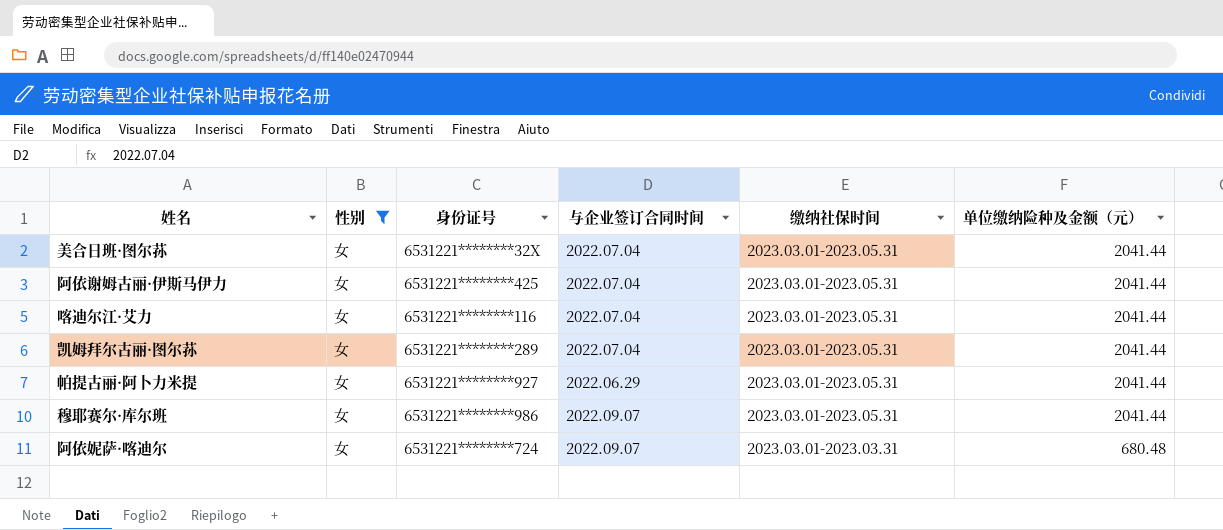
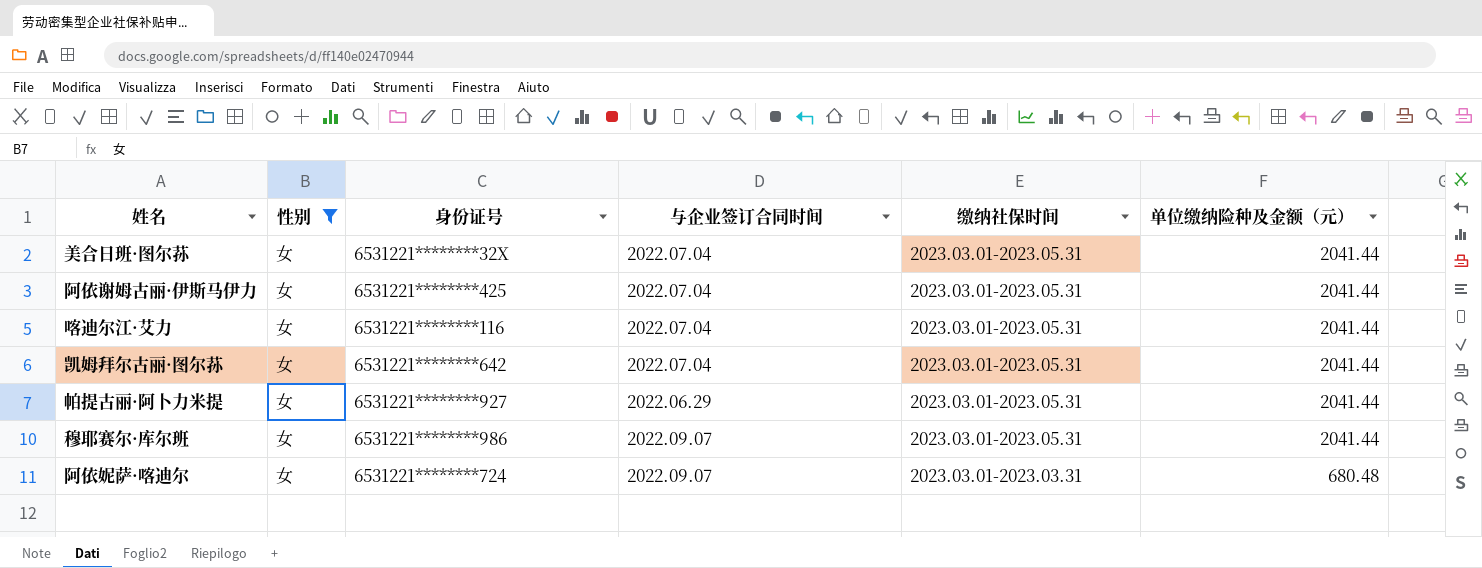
凯姆拜尔古丽·图尔荪 | 身份证号: 6531221********289 -> 6531221********642

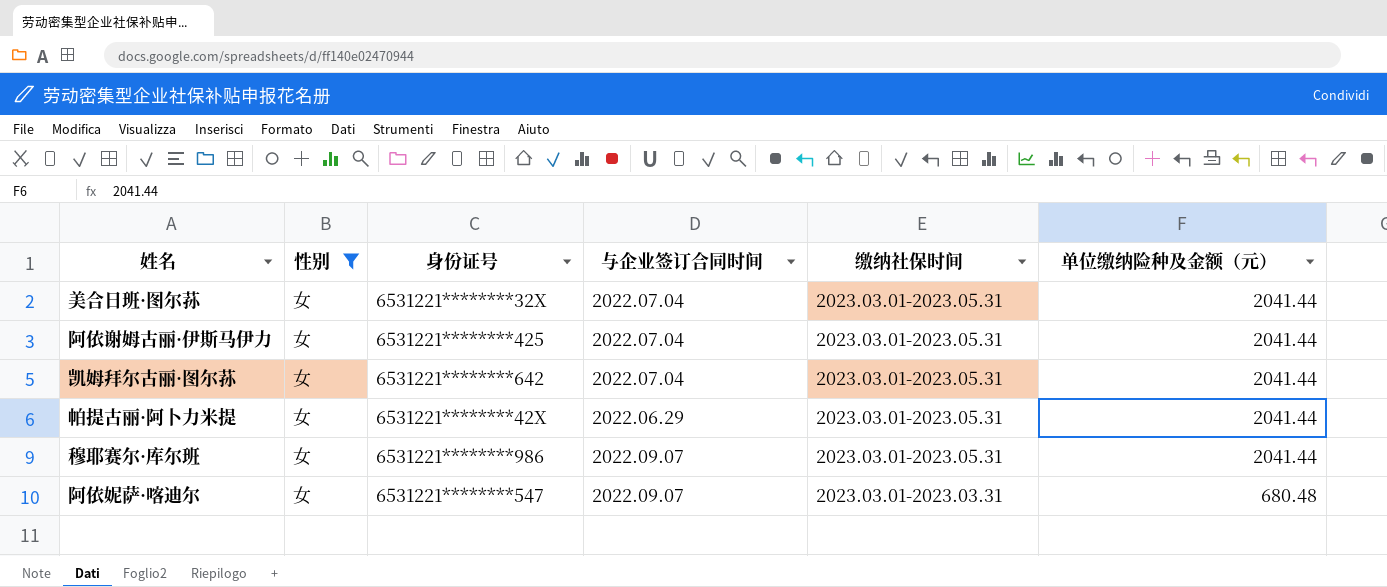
row 喀迪尔江·艾力: 女 | 6531221********116 | 2022.07.04 | 2023.03.01-2023.05.31 | 2041.44 -> none
帕提古丽·阿卜力米提 | 身份证号: 6531221********927 -> 6531221********42X
阿依妮萨·喀迪尔 | 身份证号: 6531221********724 -> 6531221********547

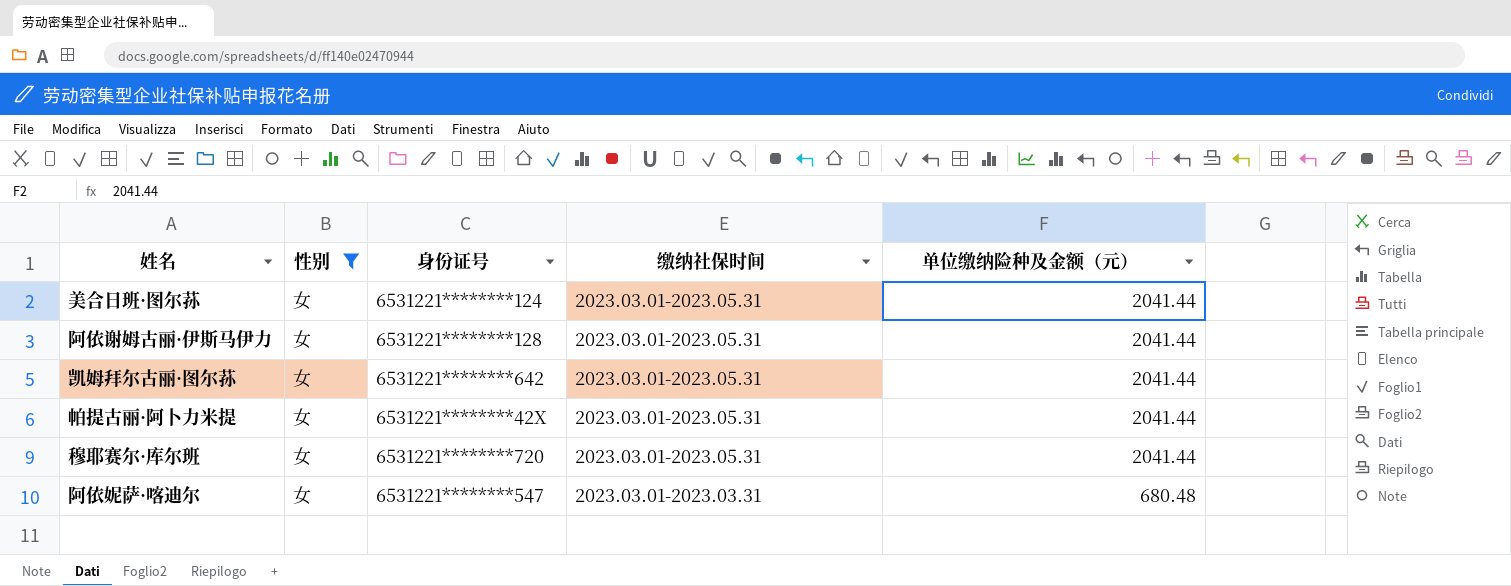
column 与企业签订合同时间 | position: 4 -> none
美合日班·图尔荪 | 身份证号: 6531221********32X -> 6531221********124
阿依谢姆古丽·伊斯马伊力 | 身份证号: 6531221********425 -> 6531221********128
穆耶赛尔·库尔班 | 身份证号: 6531221********986 -> 6531221********720

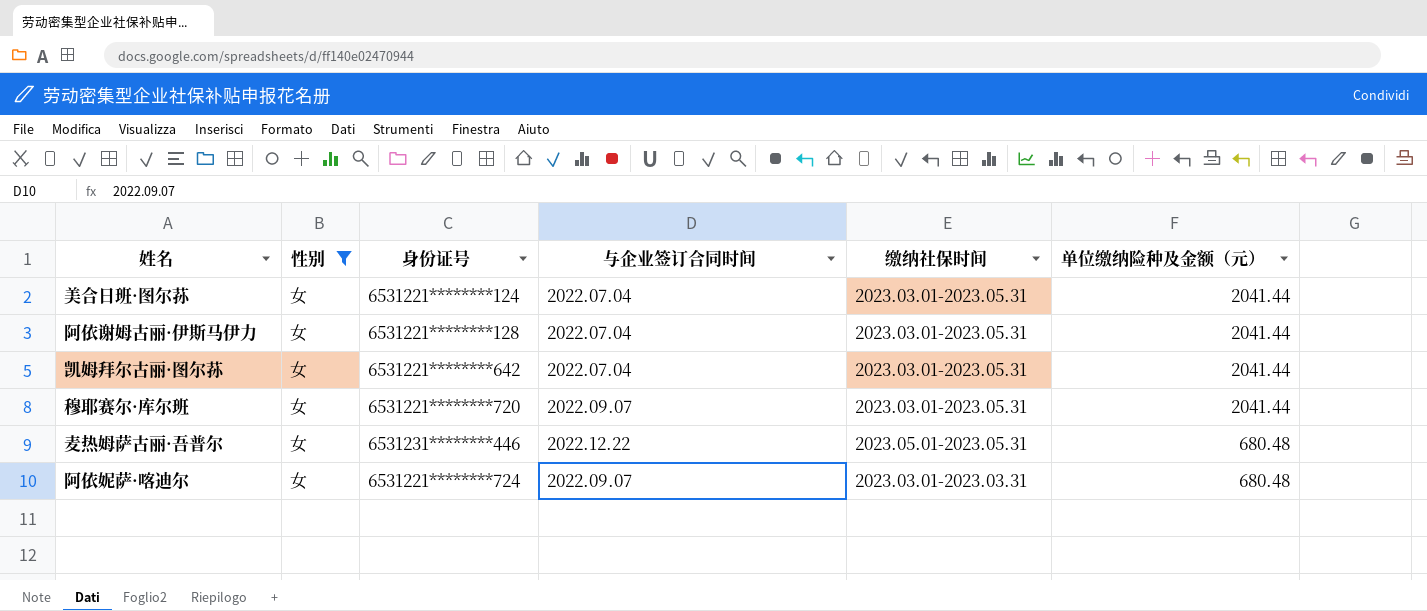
column 与企业签订合同时间 | position: none -> 4
row 帕提古丽·阿卜力米提: 女 | 6531221********42X | 2023.03.01-2023.05.31 | 2041.44 -> none
row 麦热姆萨古丽·吾普尔: none -> 女 | 6531231********446 | 2022.12.22 | 2023.05.01-2023.05.31 | 680.48
阿依妮萨·喀迪尔 | 身份证号: 6531221********547 -> 6531221********724

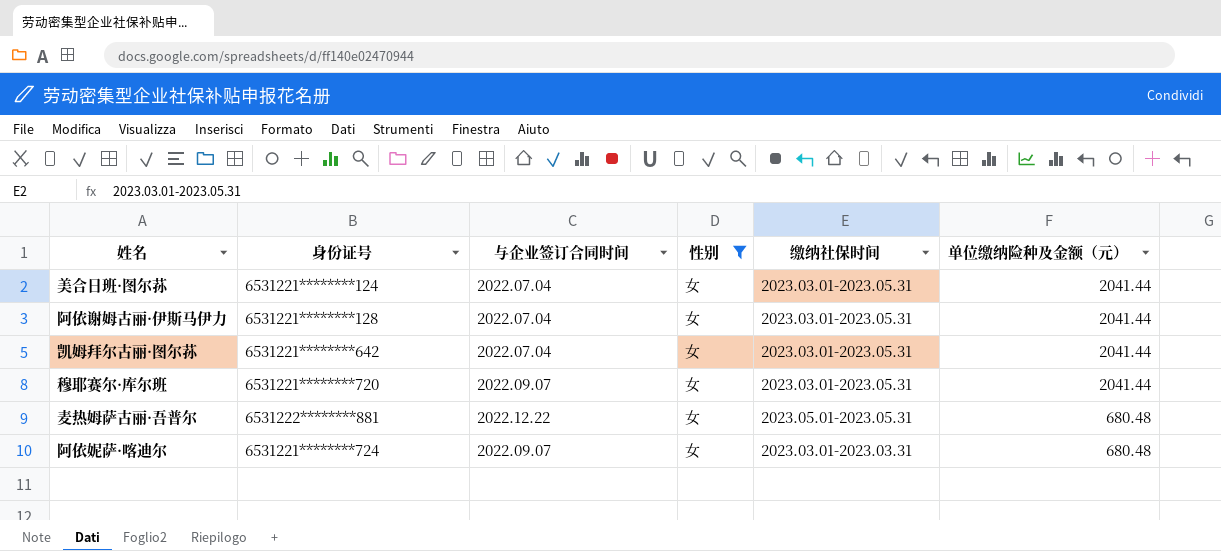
column 性别 | position: 2 -> 4
麦热姆萨古丽·吾普尔 | 身份证号: 6531231********446 -> 6531222********881

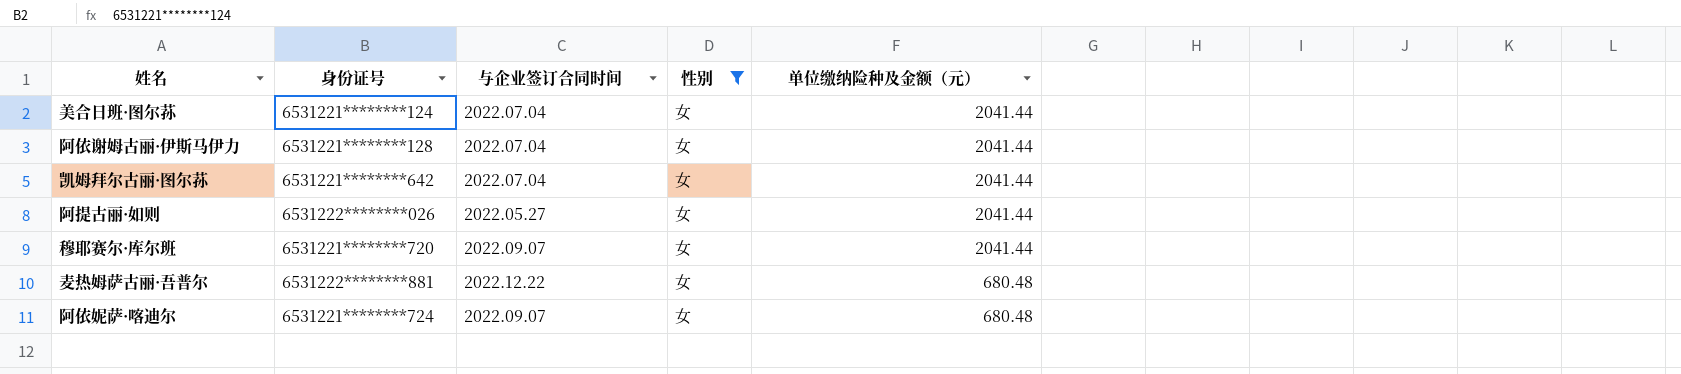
column 缴纳社保时间 | position: 5 -> none
row 阿提古丽·如则: none -> 6531222********026 | 2022.05.27 | 女 | 2041.44

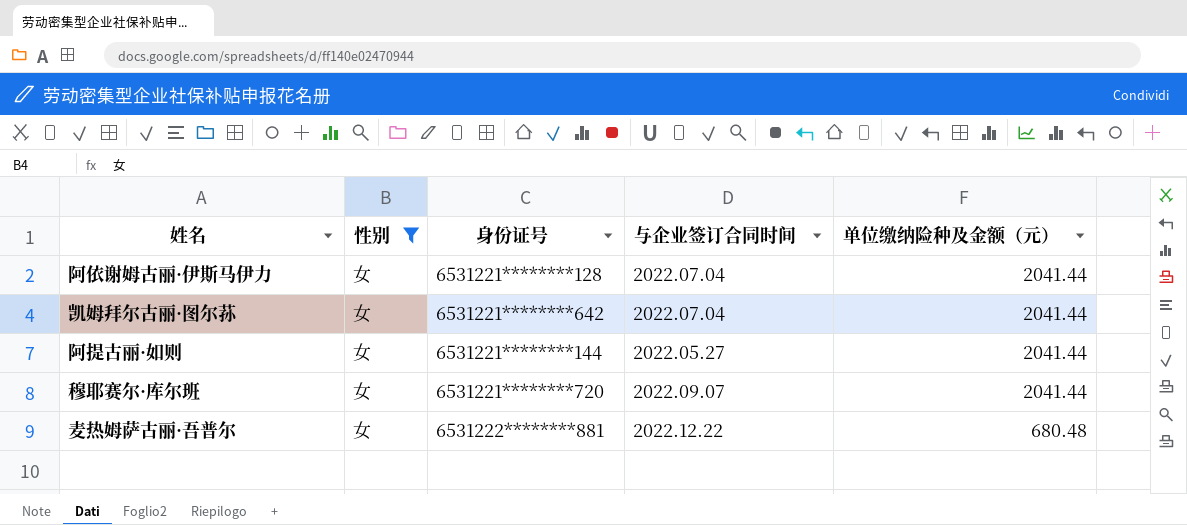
column 性别 | position: 4 -> 2
row 美合日班·图尔荪: 6531221********124 | 2022.07.04 | 女 | 2041.44 -> none
row 阿依妮萨·喀迪尔: 6531221********724 | 2022.09.07 | 女 | 680.48 -> none
阿提古丽·如则 | 身份证号: 6531222********026 -> 6531221********144

